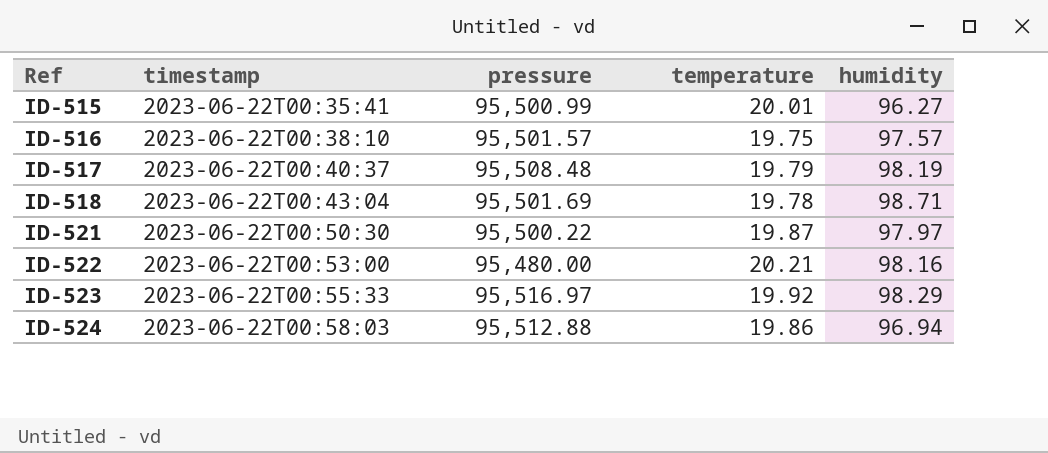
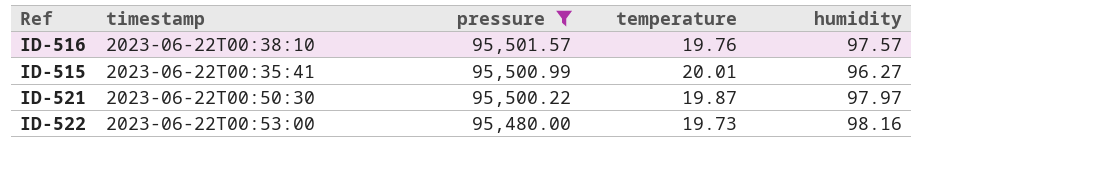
filter: none -> pressure <= 95,501.57
row order: Ref ascending -> pressure descending
ID-516 | temperature: 19.75 -> 19.76
ID-522 | temperature: 20.21 -> 19.73

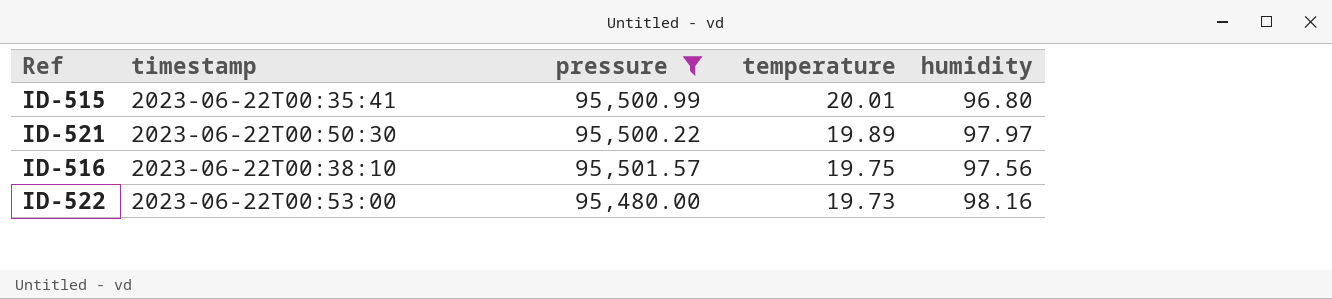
row order: pressure descending -> temperature descending
ID-515 | humidity: 96.27 -> 96.80
ID-521 | temperature: 19.87 -> 19.89
ID-516 | temperature: 19.76 -> 19.75
ID-516 | humidity: 97.57 -> 97.56

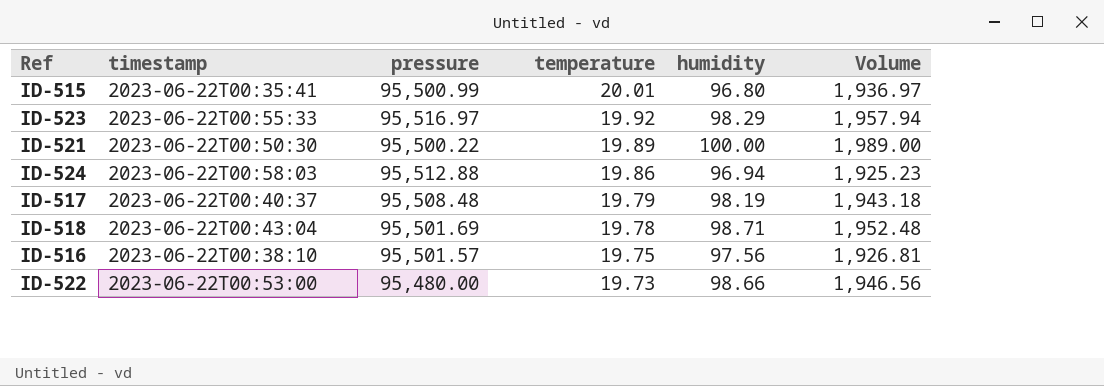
filter: pressure <= 95,501.57 -> none
column Volume | formula: none -> [temperature] * [humidity]
ID-521 | humidity: 97.97 -> 100.00
ID-522 | humidity: 98.16 -> 98.66

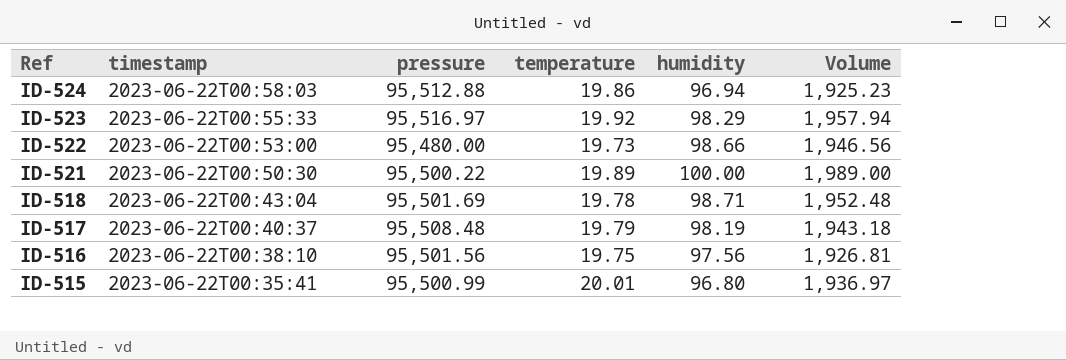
row order: temperature descending -> Ref descending
ID-516 | pressure: 95,501.57 -> 95,501.56

